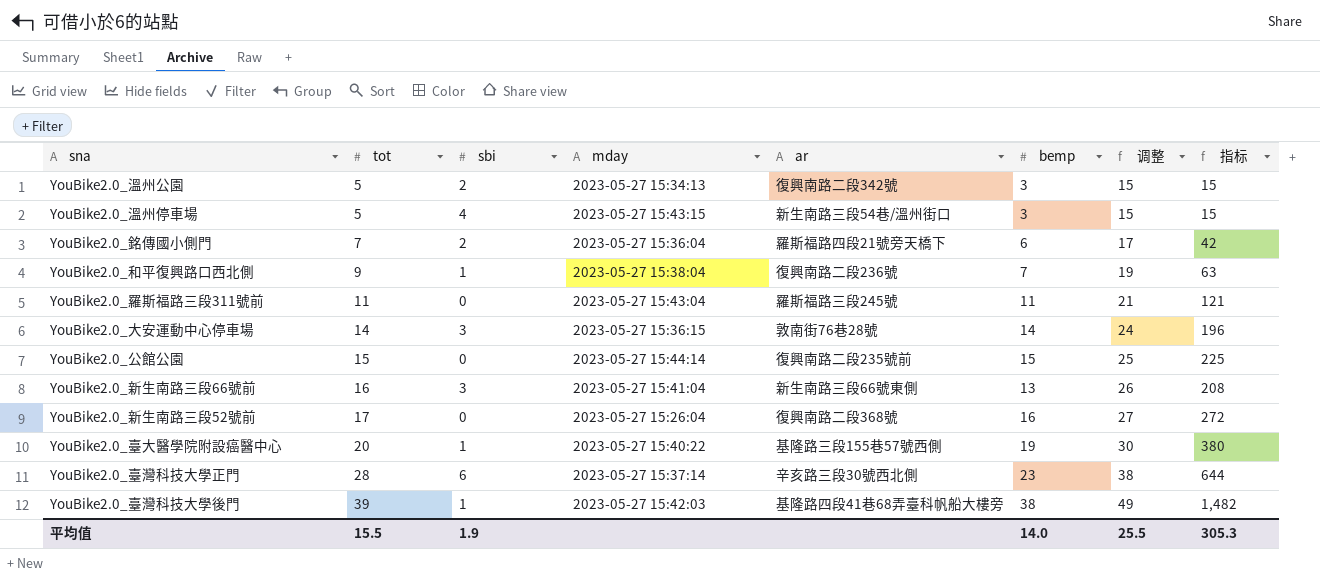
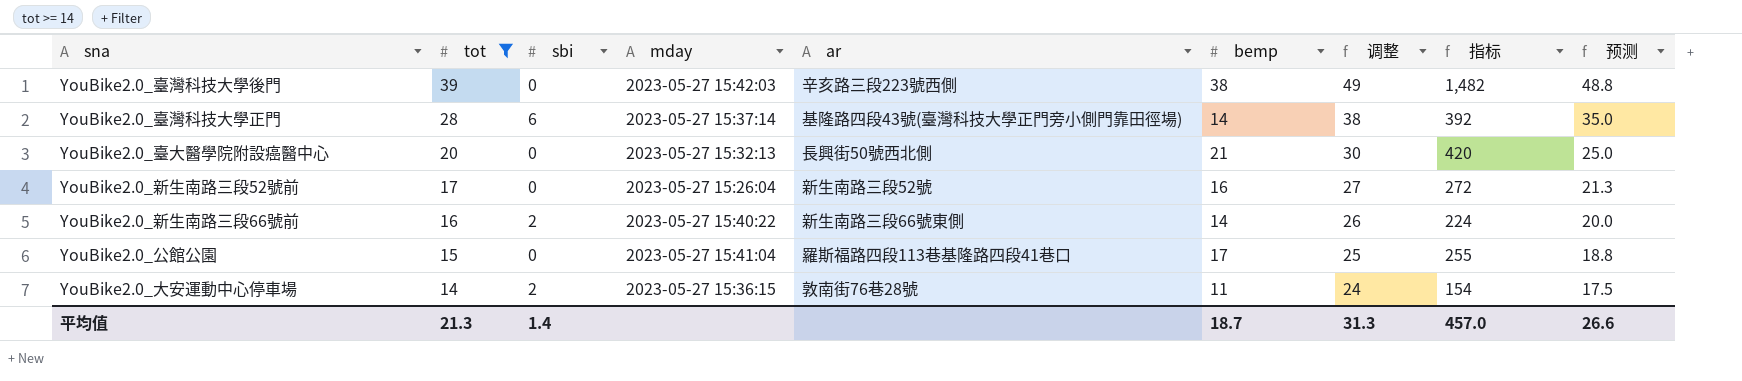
filter: none -> tot >= 14
row order: tot ascending -> tot descending
column 预测 | formula: none -> [tot] * 1.25
YouBike2.0_臺灣科技大學後門 | sbi: 1 -> 0
YouBike2.0_臺灣科技大學後門 | ar: 基隆路四段41巷68弄臺科帆船大樓旁 -> 辛亥路三段223號西側
YouBike2.0_臺灣科技大學正門 | ar: 辛亥路三段30號西北側 -> 基隆路四段43號(臺灣科技大學正門旁小側門靠田徑場)
YouBike2.0_臺灣科技大學正門 | bemp: 23 -> 14
YouBike2.0_臺灣科技大學正門 | 指标: 644 -> 392
YouBike2.0_臺大醫學院附設癌醫中心 | sbi: 1 -> 0
YouBike2.0_臺大醫學院附設癌醫中心 | mday: 2023-05-27 15:40:22 -> 2023-05-27 15:32:13
YouBike2.0_臺大醫學院附設癌醫中心 | ar: 基隆路三段155巷57號西側 -> 長興街50號西北側
YouBike2.0_臺大醫學院附設癌醫中心 | bemp: 19 -> 21
YouBike2.0_臺大醫學院附設癌醫中心 | 指标: 380 -> 420
YouBike2.0_新生南路三段52號前 | ar: 復興南路二段368號 -> 新生南路三段52號
YouBike2.0_新生南路三段66號前 | sbi: 3 -> 2
YouBike2.0_新生南路三段66號前 | mday: 2023-05-27 15:41:04 -> 2023-05-27 15:40:22
YouBike2.0_新生南路三段66號前 | bemp: 13 -> 14
YouBike2.0_新生南路三段66號前 | 指标: 208 -> 224
YouBike2.0_公館公園 | mday: 2023-05-27 15:44:14 -> 2023-05-27 15:41:04
YouBike2.0_公館公園 | ar: 復興南路二段235號前 -> 羅斯福路四段113巷基隆路四段41巷口
YouBike2.0_公館公園 | bemp: 15 -> 17
YouBike2.0_公館公園 | 指标: 225 -> 255
YouBike2.0_大安運動中心停車場 | sbi: 3 -> 2
YouBike2.0_大安運動中心停車場 | bemp: 14 -> 11
YouBike2.0_大安運動中心停車場 | 指标: 196 -> 154
平均值 | tot: 15.5 -> 21.3
平均值 | sbi: 1.9 -> 1.4
平均值 | bemp: 14.0 -> 18.7
平均值 | 调整: 25.5 -> 31.3
平均值 | 指标: 305.3 -> 457.0

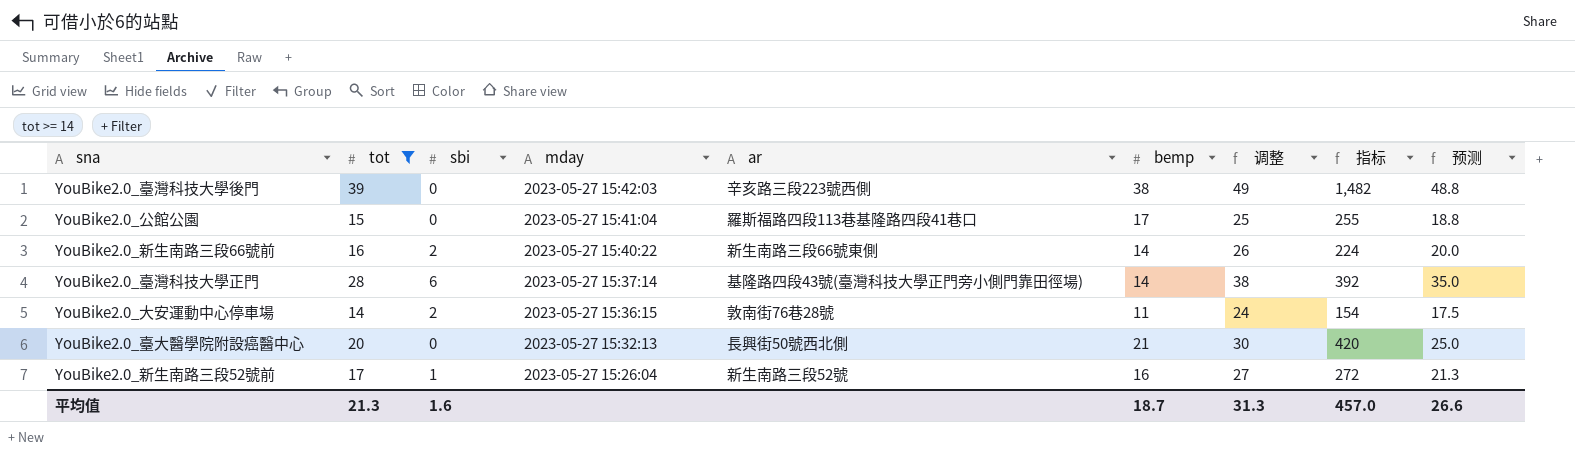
row order: tot descending -> mday descending
YouBike2.0_新生南路三段52號前 | sbi: 0 -> 1
平均值 | sbi: 1.4 -> 1.6

